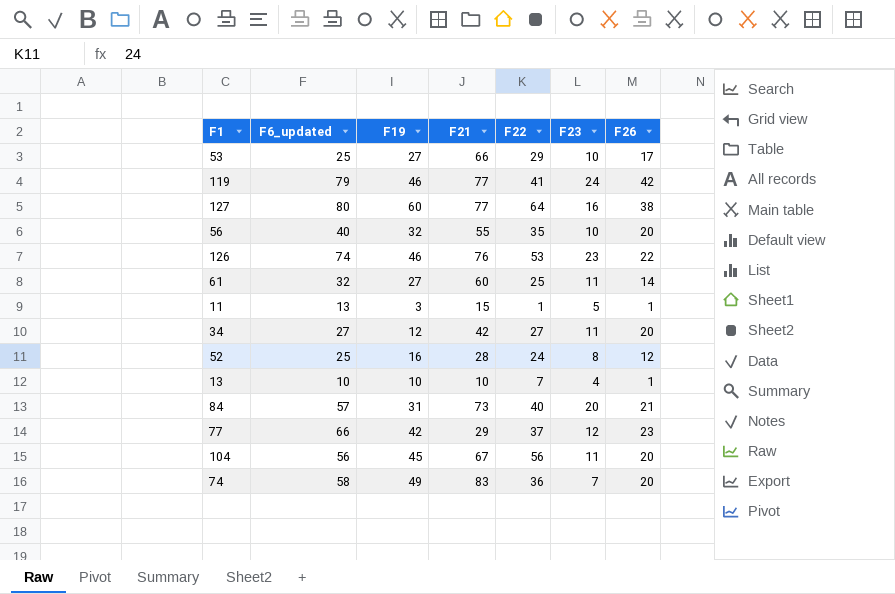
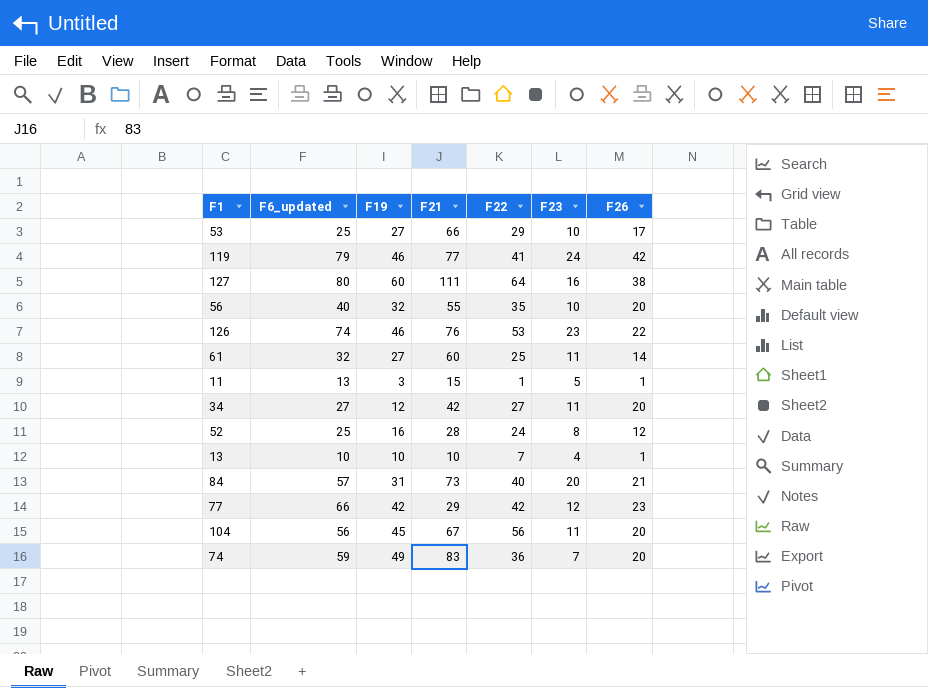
127 | F21: 77 -> 111
77 | F22: 37 -> 42
74 | F6_updated: 58 -> 59

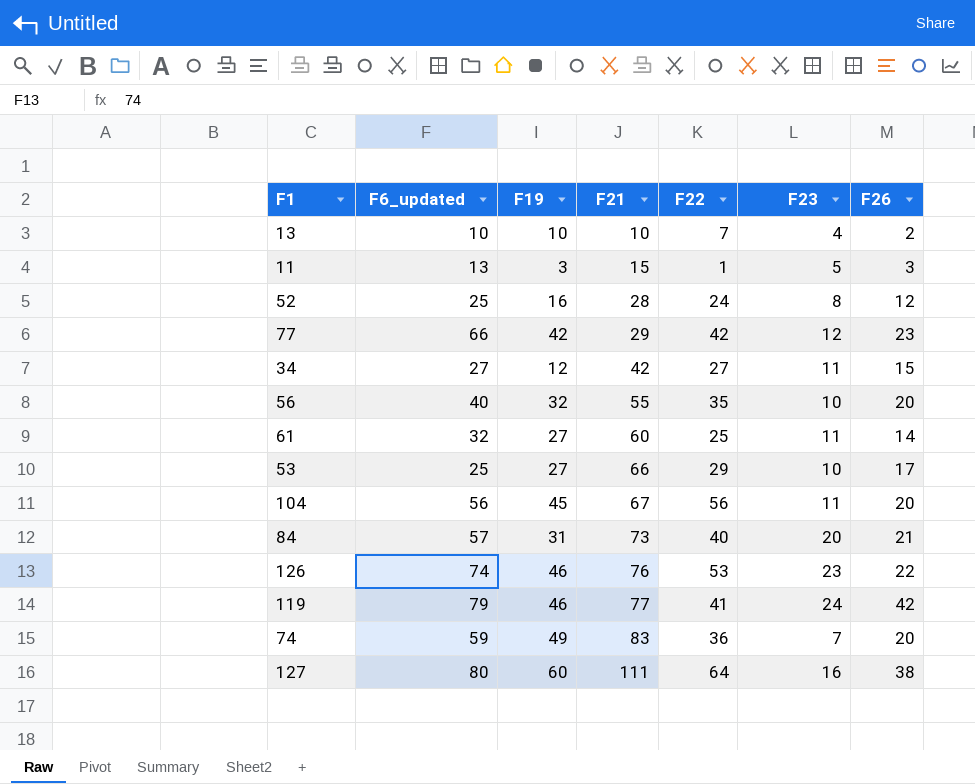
row order: none -> F21 ascending
13 | F26: 1 -> 2
11 | F26: 1 -> 3
34 | F26: 20 -> 15

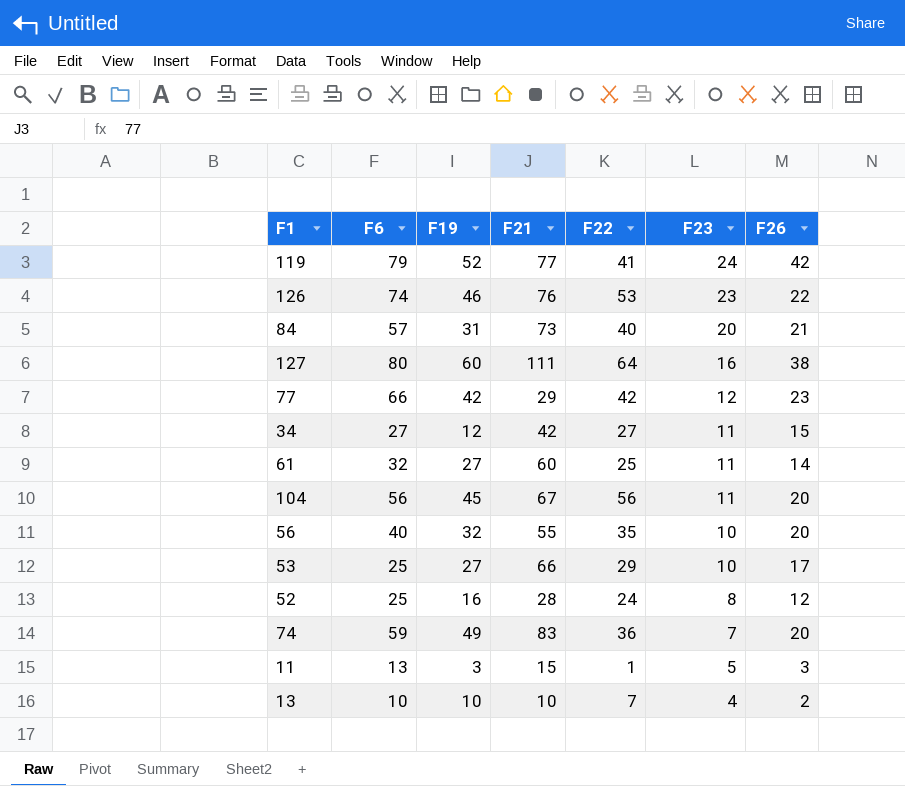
row order: F21 ascending -> F23 descending
column name: F6_updated -> F6
119 | F19: 46 -> 52

